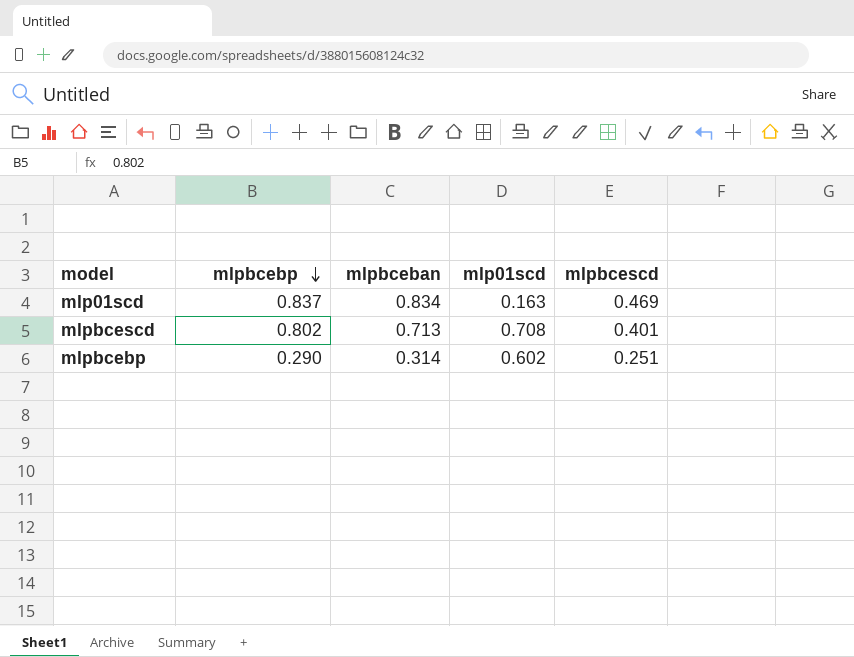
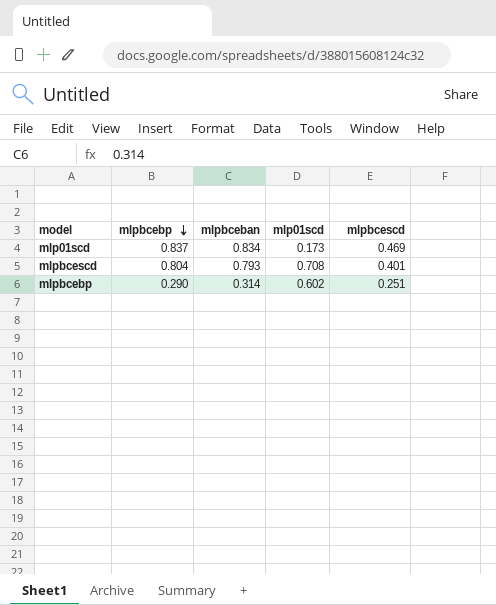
mlp01scd | mlp01scd: 0.163 -> 0.173
mlpbcescd | mlpbcebp: 0.802 -> 0.804
mlpbcescd | mlpbceban: 0.713 -> 0.793

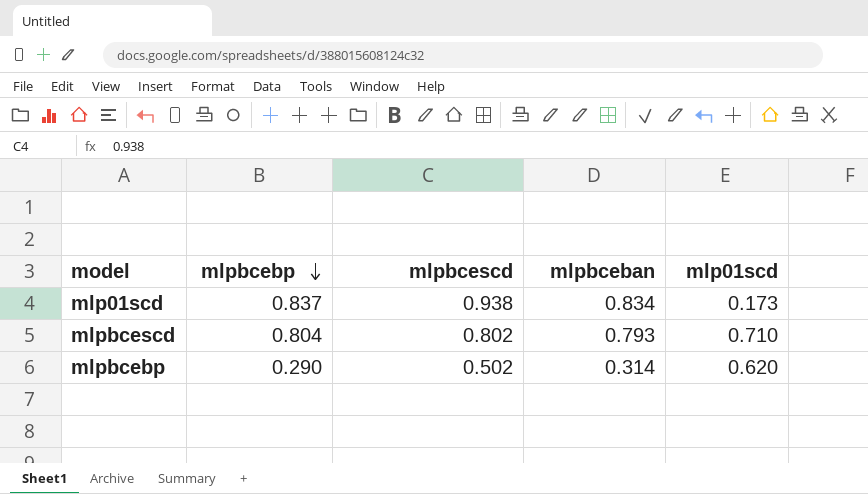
column mlpbcescd | position: 5 -> 3
mlp01scd | mlpbcescd: 0.469 -> 0.938
mlpbcescd | mlpbcescd: 0.401 -> 0.802
mlpbcescd | mlp01scd: 0.708 -> 0.710
mlpbcebp | mlpbcescd: 0.251 -> 0.502
mlpbcebp | mlp01scd: 0.602 -> 0.620

